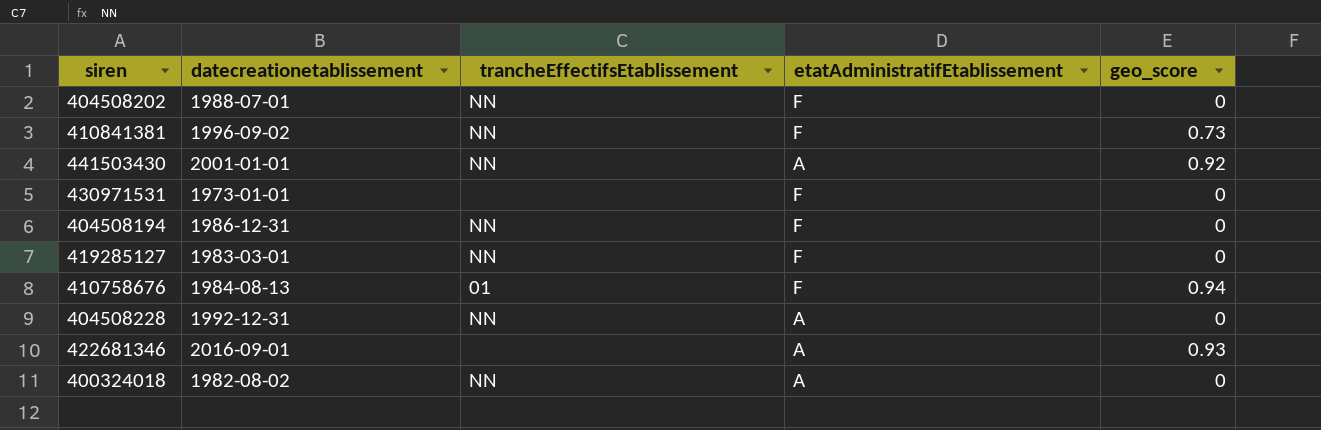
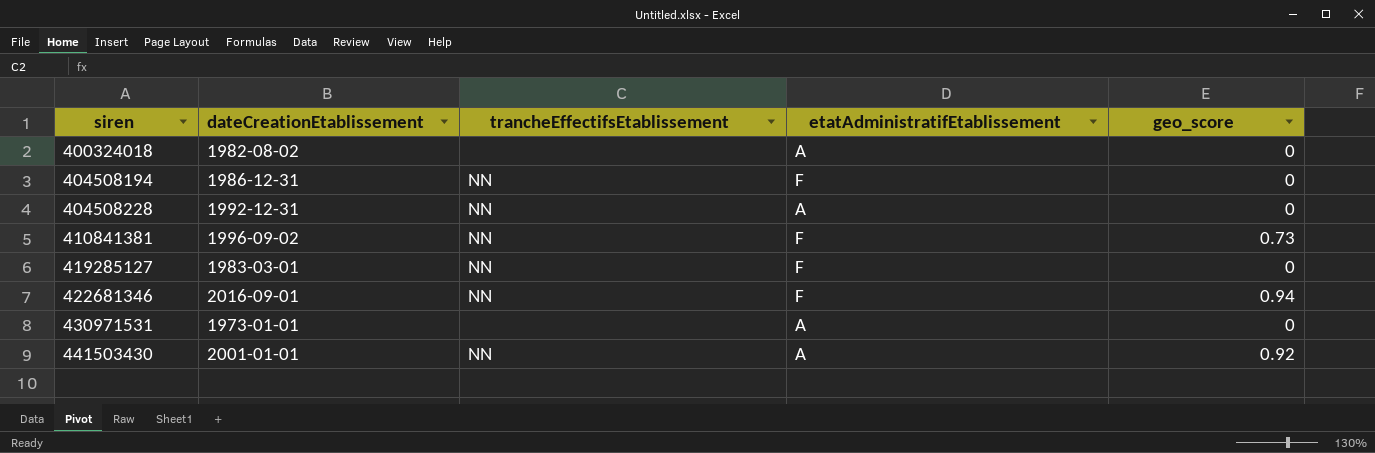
row order: none -> siren ascending
column name: datecreationetablissement -> dateCreationEtablissement
row 404508202: 1988-07-01 | NN | F | 0 -> none
row 410758676: 1984-08-13 | 01 | F | 0.94 -> none
400324018 | trancheEffectifsEtablissement: NN -> none
422681346 | trancheEffectifsEtablissement: none -> NN
422681346 | etatAdministratifEtablissement: A -> F
422681346 | geo_score: 0.93 -> 0.94
430971531 | etatAdministratifEtablissement: F -> A

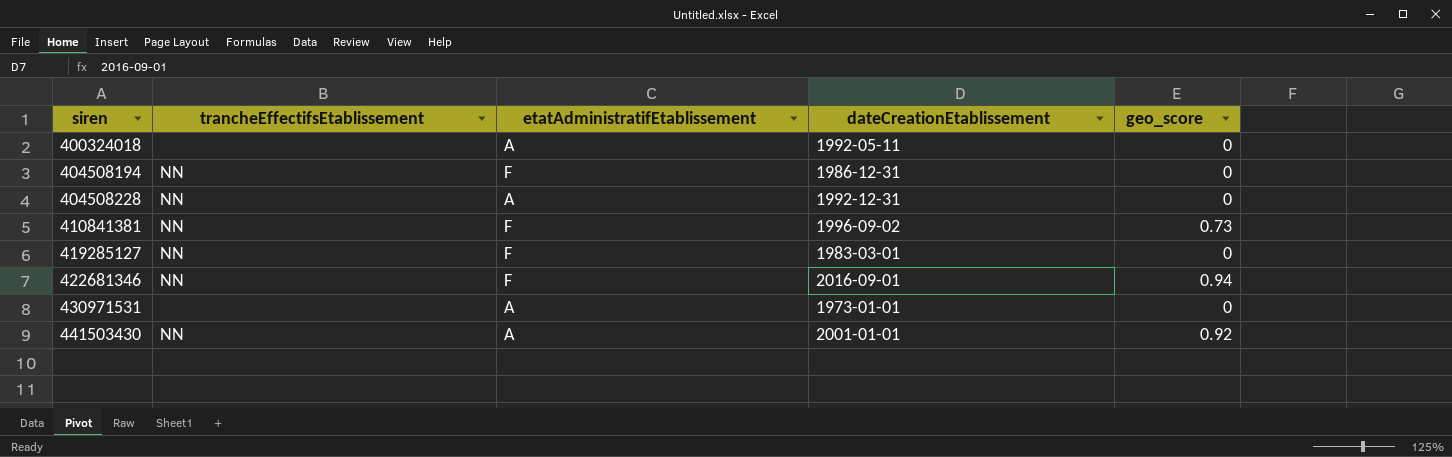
column dateCreationEtablissement | position: 2 -> 4
400324018 | dateCreationEtablissement: 1982-08-02 -> 1992-05-11

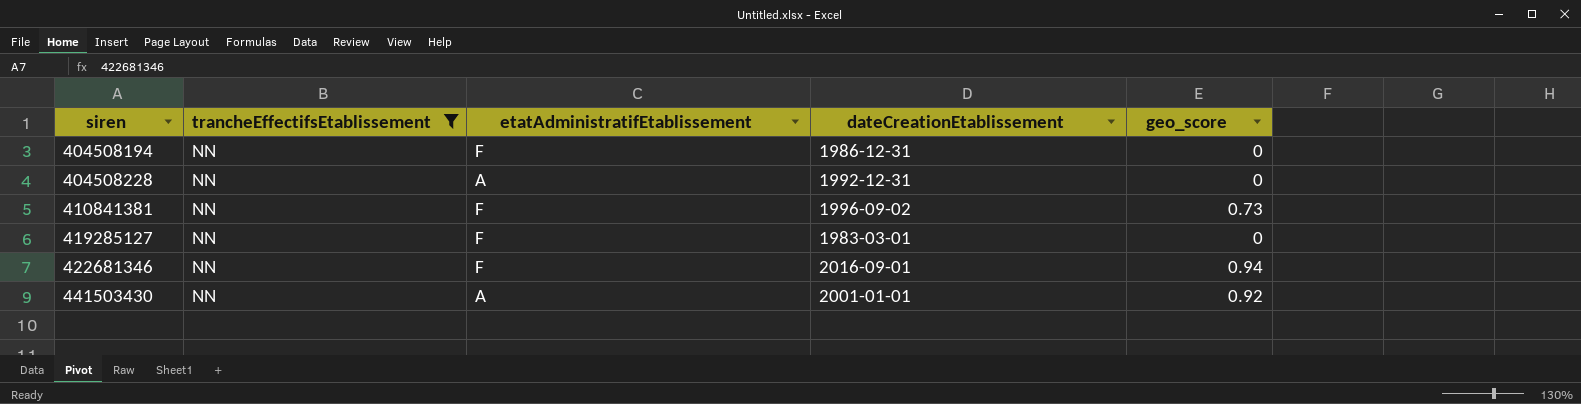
filter: none -> trancheEffectifsEtablissement = NN

